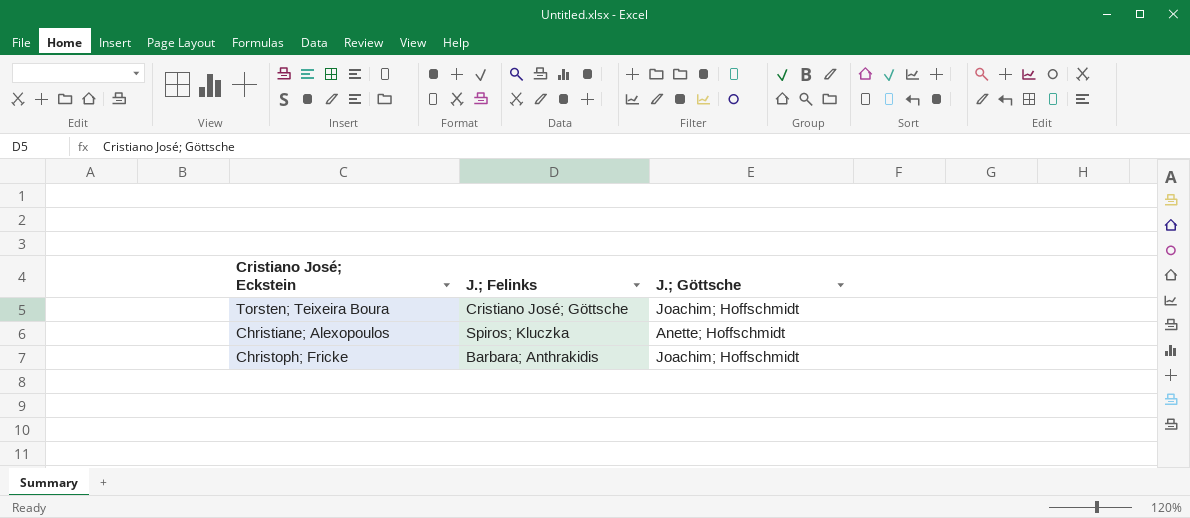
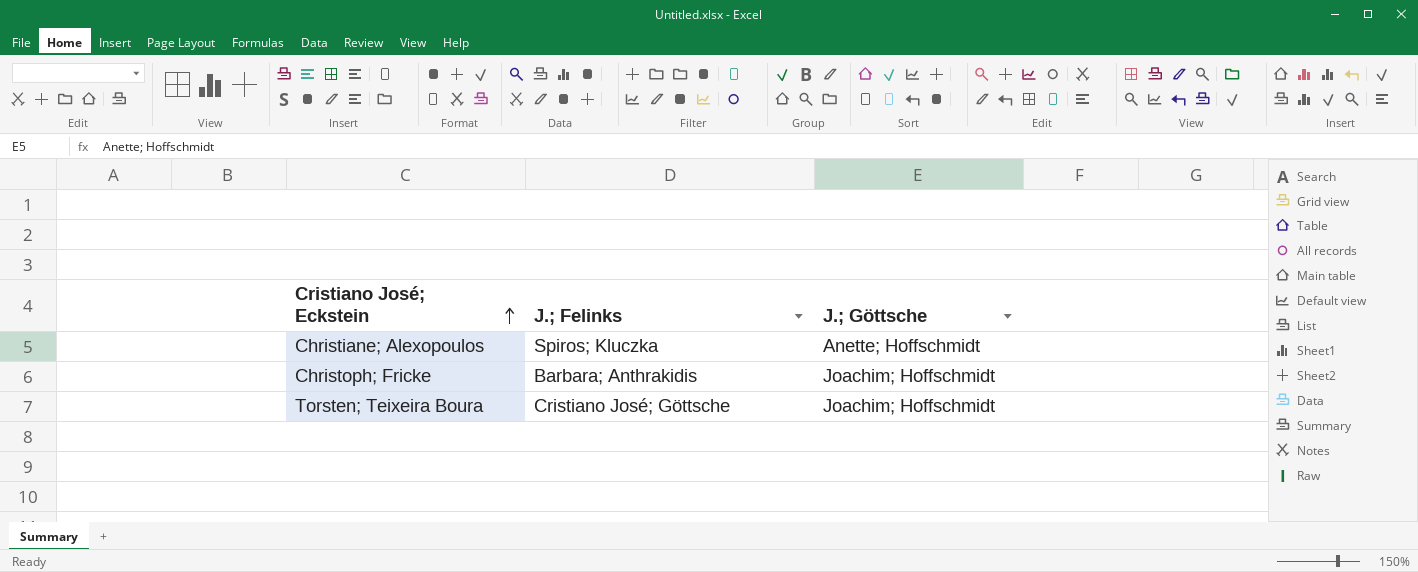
row order: none -> Cristiano José; Eckstein ascending

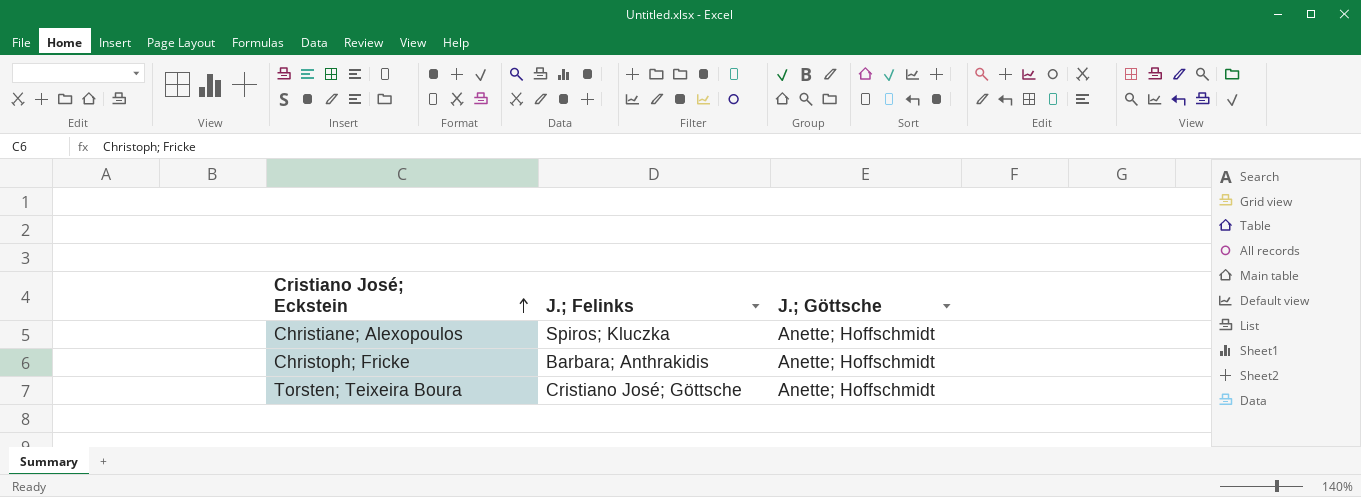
Christoph; Fricke | J.; Göttsche: Joachim; Hoffschmidt -> Anette; Hoffschmidt
Torsten; Teixeira Boura | J.; Göttsche: Joachim; Hoffschmidt -> Anette; Hoffschmidt

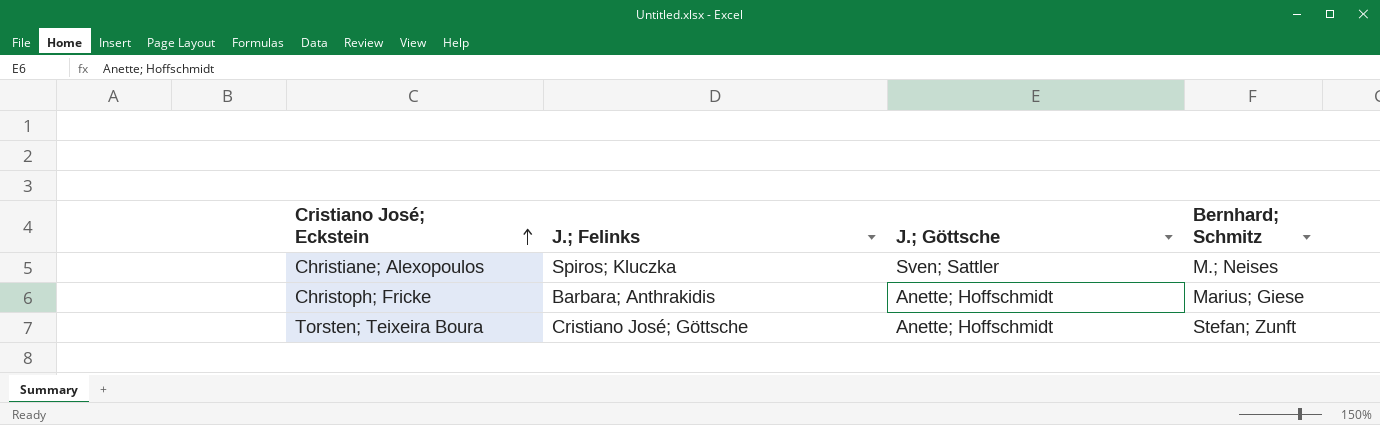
column Bernhard; Schmitz | position: none -> 4
Christiane; Alexopoulos | J.; Göttsche: Anette; Hoffschmidt -> Sven; Sattler

